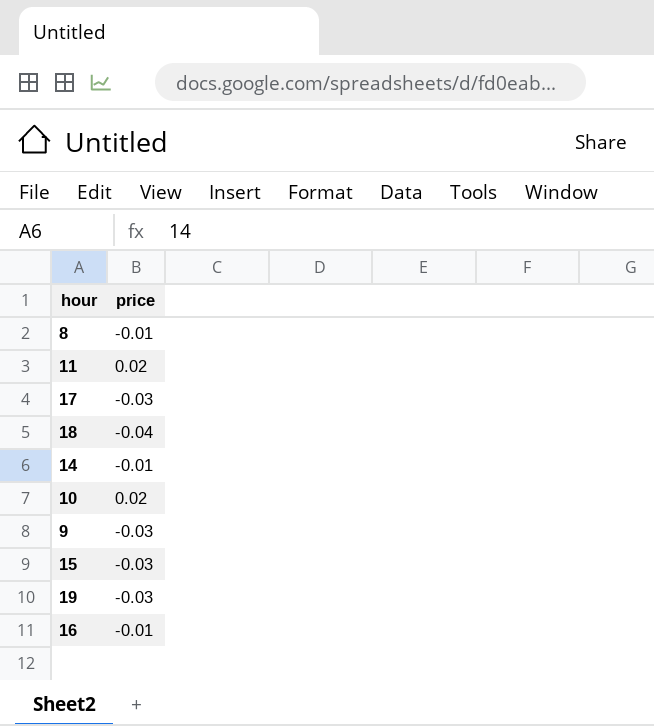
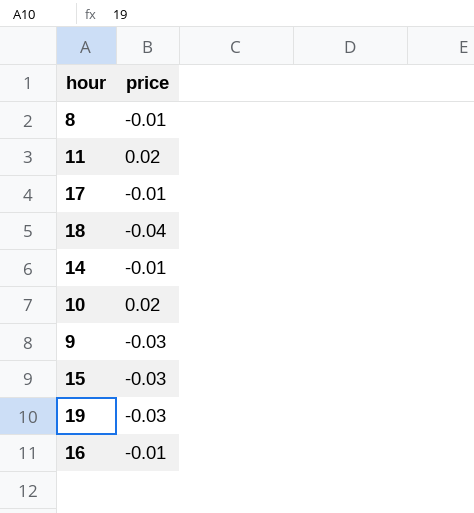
17 | price: -0.03 -> -0.01

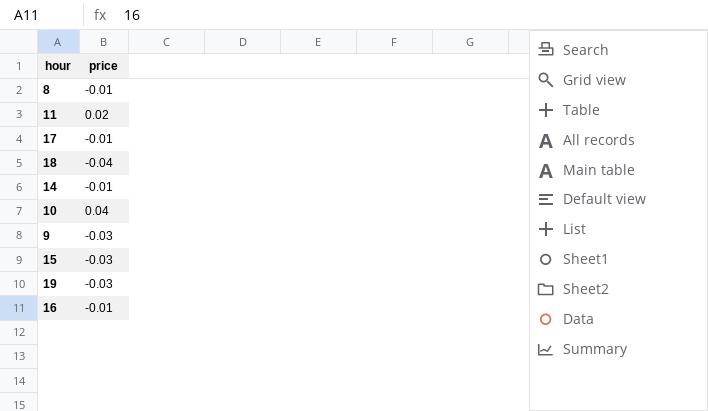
10 | price: 0.02 -> 0.04

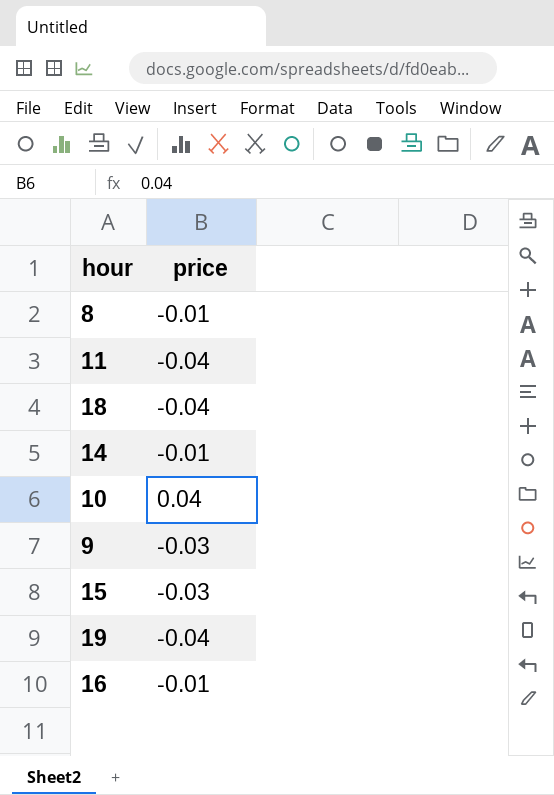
row 17: -0.01 -> none
11 | price: 0.02 -> -0.04
19 | price: -0.03 -> -0.04

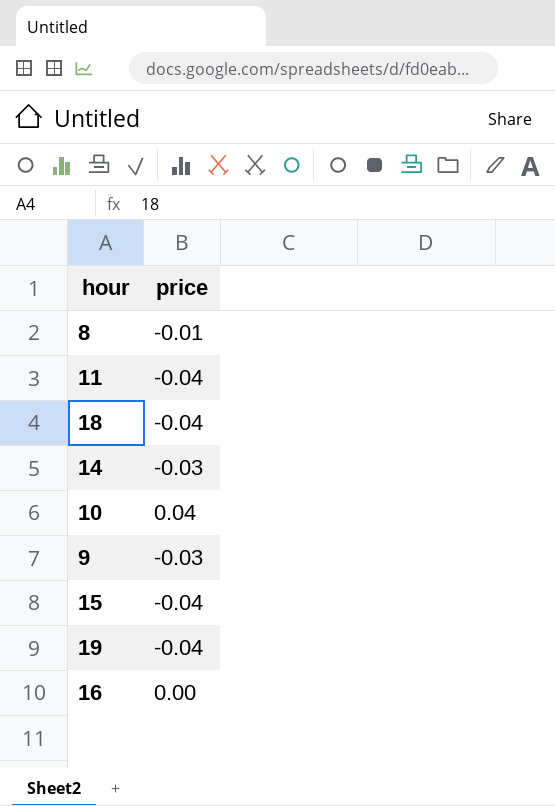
14 | price: -0.01 -> -0.03
15 | price: -0.03 -> -0.04
16 | price: -0.01 -> 0.00

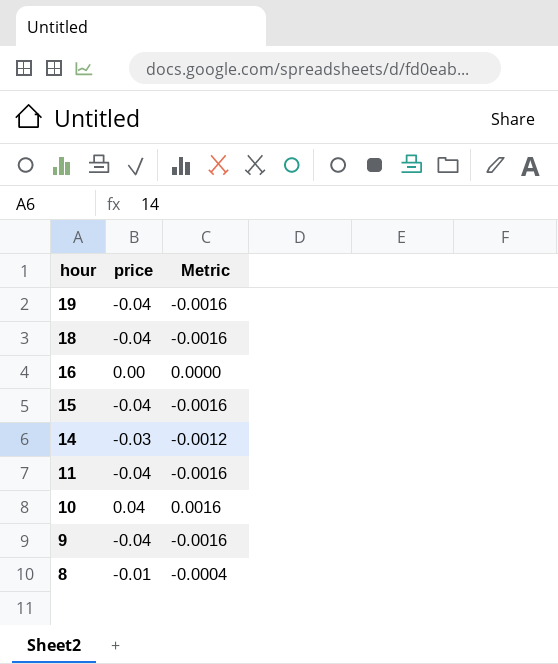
row order: none -> hour descending
column Metric | formula: none -> [price] * 0.04
9 | price: -0.03 -> -0.04

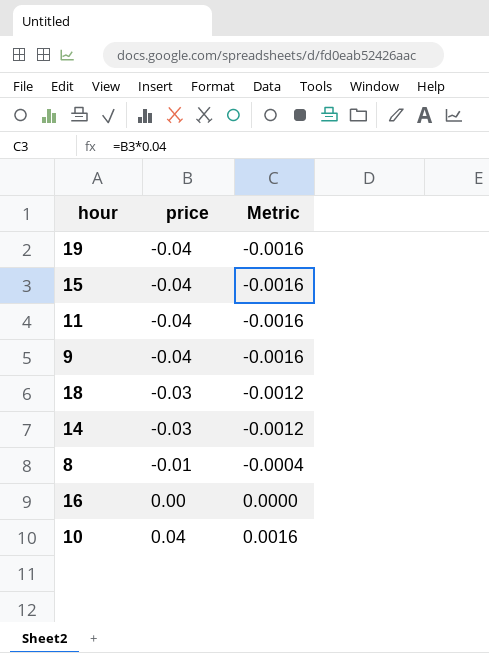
row order: hour descending -> price ascending
18 | price: -0.04 -> -0.03
18 | Metric: -0.0016 -> -0.0012

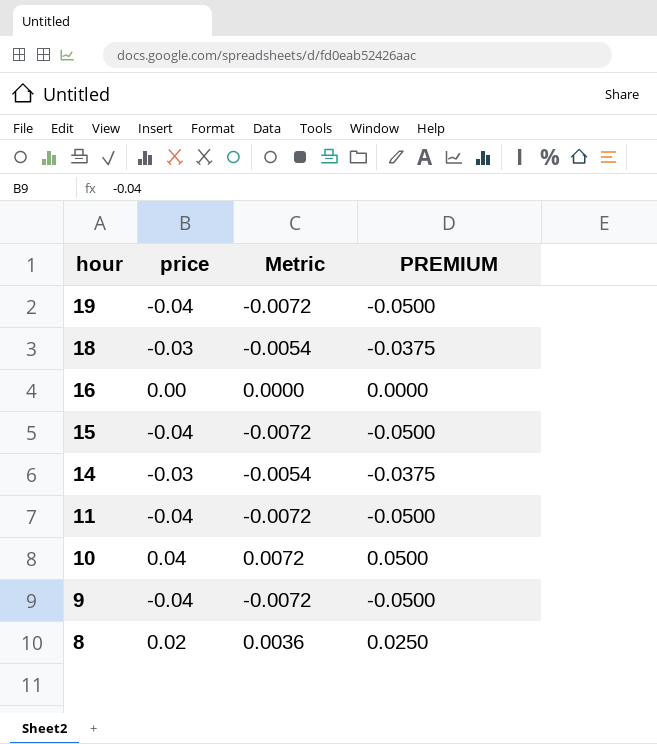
row order: price ascending -> hour descending
column Metric | formula: [price] * 0.04 -> [price] * 0.18
column PREMIUM | formula: none -> [price] * 1.25
8 | price: -0.01 -> 0.02

